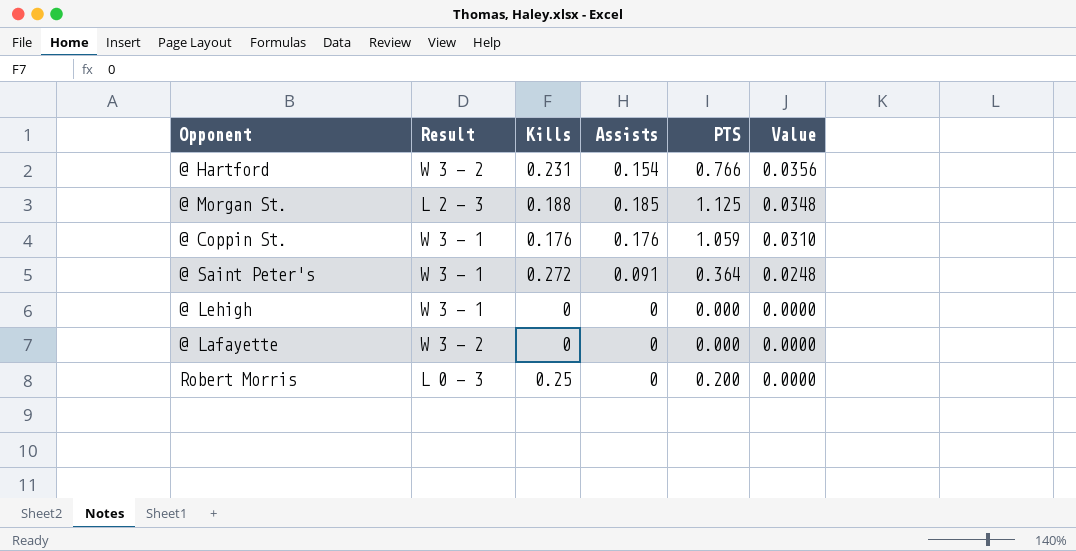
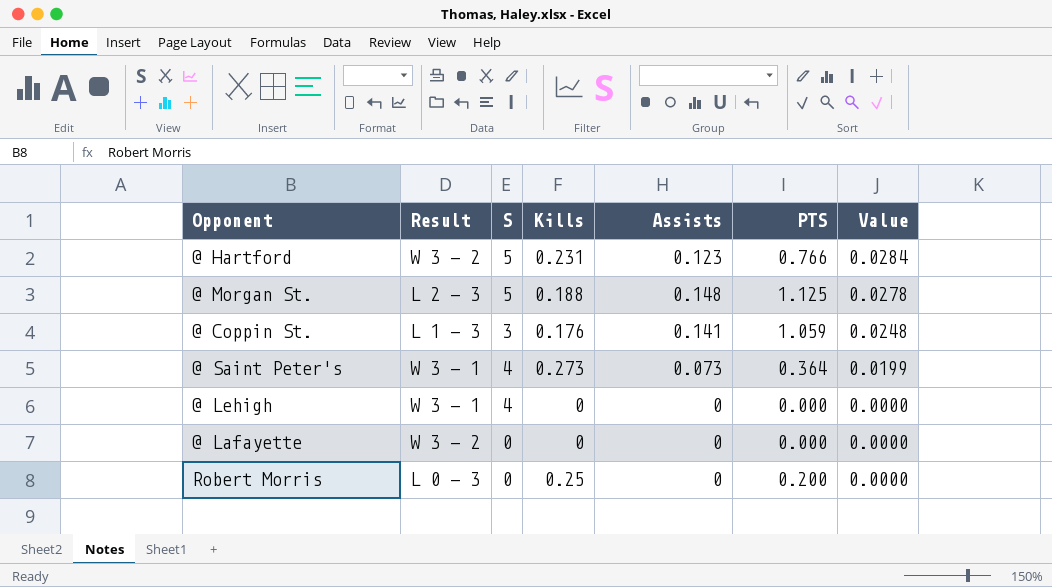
column S | position: none -> 3
@ Hartford | Assists: 0.154 -> 0.123
@ Hartford | Value: 0.0356 -> 0.0284
@ Morgan St. | Assists: 0.185 -> 0.148
@ Morgan St. | Value: 0.0348 -> 0.0278
@ Coppin St. | Result: W 3 - 1 -> L 1 - 3
@ Coppin St. | Assists: 0.176 -> 0.141
@ Coppin St. | Value: 0.0310 -> 0.0248
@ Saint Peter's | Kills: 0.272 -> 0.273
@ Saint Peter's | Assists: 0.091 -> 0.073
@ Saint Peter's | Value: 0.0248 -> 0.0199

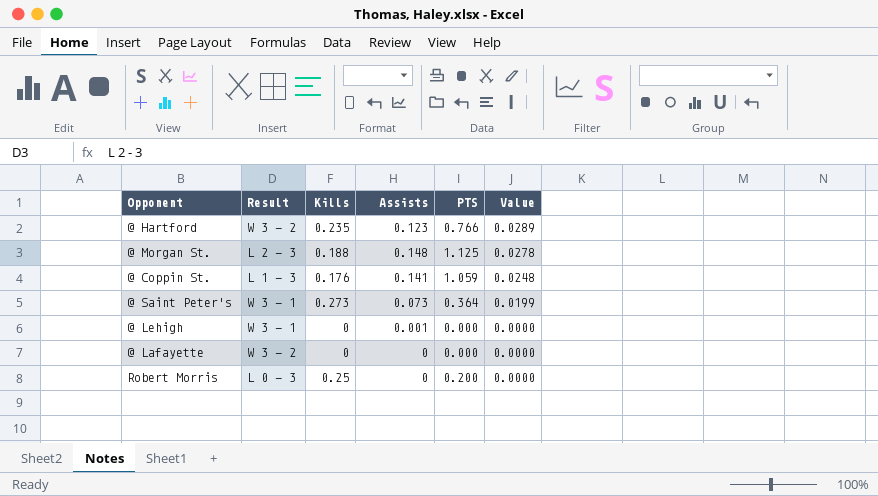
column S | position: 3 -> none
@ Hartford | Kills: 0.231 -> 0.235
@ Hartford | Value: 0.0284 -> 0.0289
@ Lehigh | Assists: 0 -> 0.001

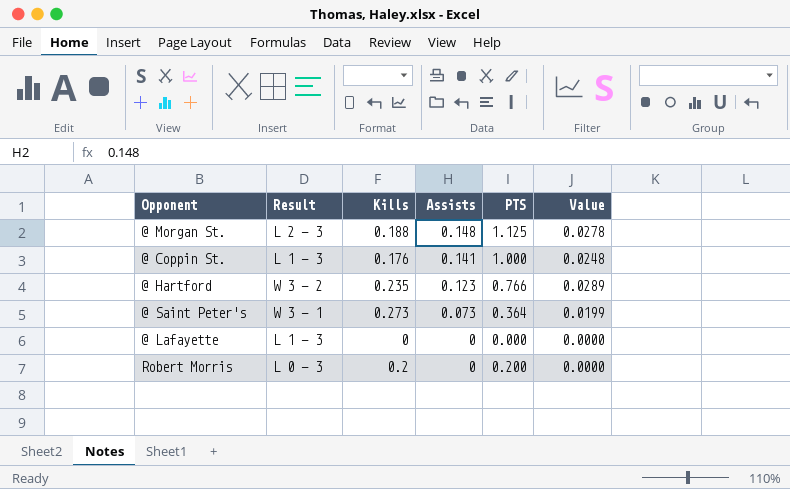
row order: Value descending -> Assists descending
row @ Lehigh: W 3 - 1 | 0 | 0.001 | 0.000 | 0.0000 -> none
@ Coppin St. | PTS: 1.059 -> 1.000
@ Lafayette | Result: W 3 - 2 -> L 1 - 3
Robert Morris | Kills: 0.25 -> 0.2

